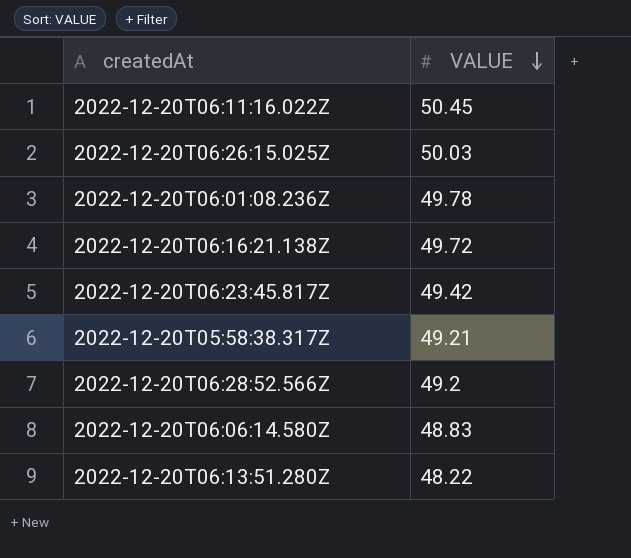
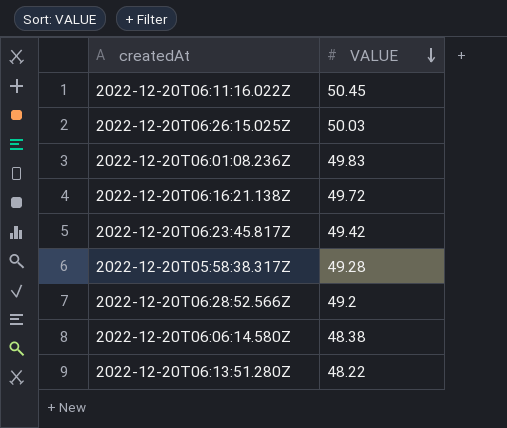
2022-12-20T06:01:08.236Z | VALUE: 49.78 -> 49.83
2022-12-20T05:58:38.317Z | VALUE: 49.21 -> 49.28
2022-12-20T06:06:14.580Z | VALUE: 48.83 -> 48.38

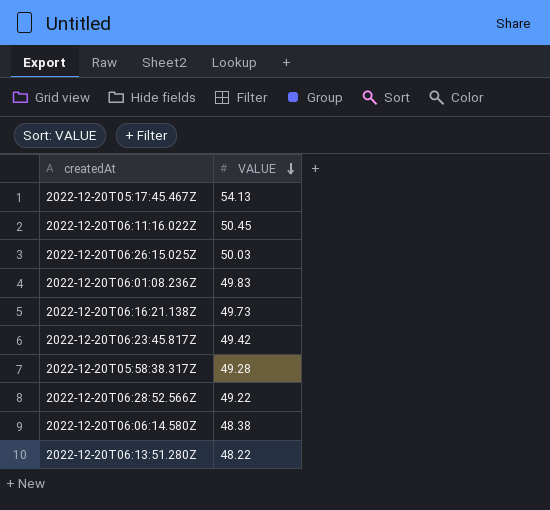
row 2022-12-20T05:17:45.467Z: none -> 54.13
2022-12-20T06:16:21.138Z | VALUE: 49.72 -> 49.73
2022-12-20T06:28:52.566Z | VALUE: 49.2 -> 49.22

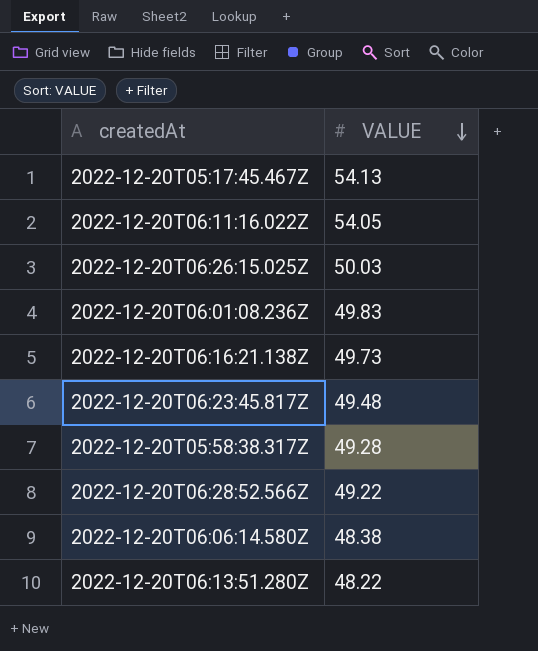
2022-12-20T06:11:16.022Z | VALUE: 50.45 -> 54.05
2022-12-20T06:23:45.817Z | VALUE: 49.42 -> 49.48

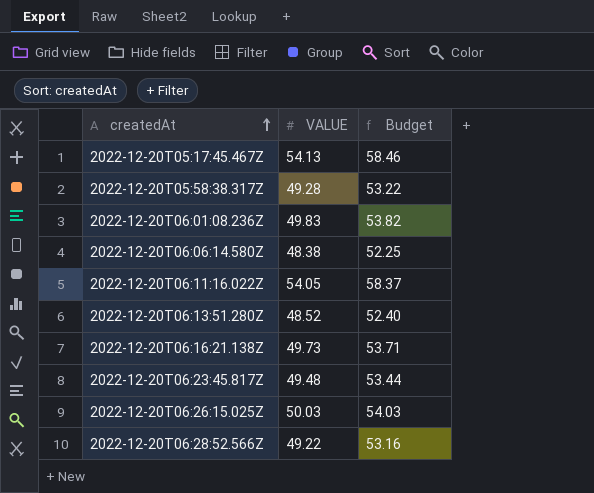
row order: VALUE descending -> createdAt ascending
column Budget | formula: none -> [VALUE] * 1.08
2022-12-20T06:13:51.280Z | VALUE: 48.22 -> 48.52

